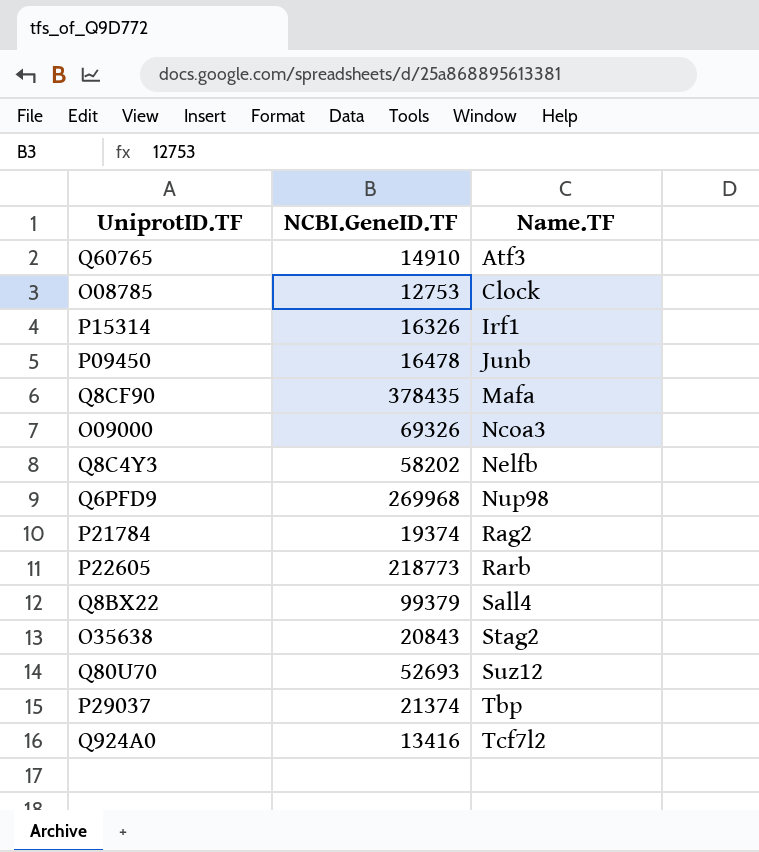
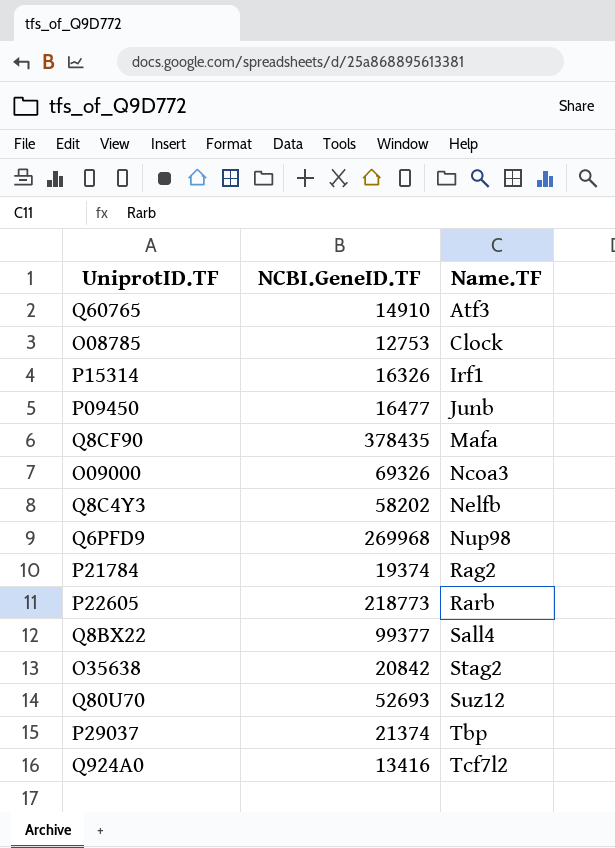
P09450 | NCBI.GeneID.TF: 16478 -> 16477
Q8BX22 | NCBI.GeneID.TF: 99379 -> 99377
O35638 | NCBI.GeneID.TF: 20843 -> 20842

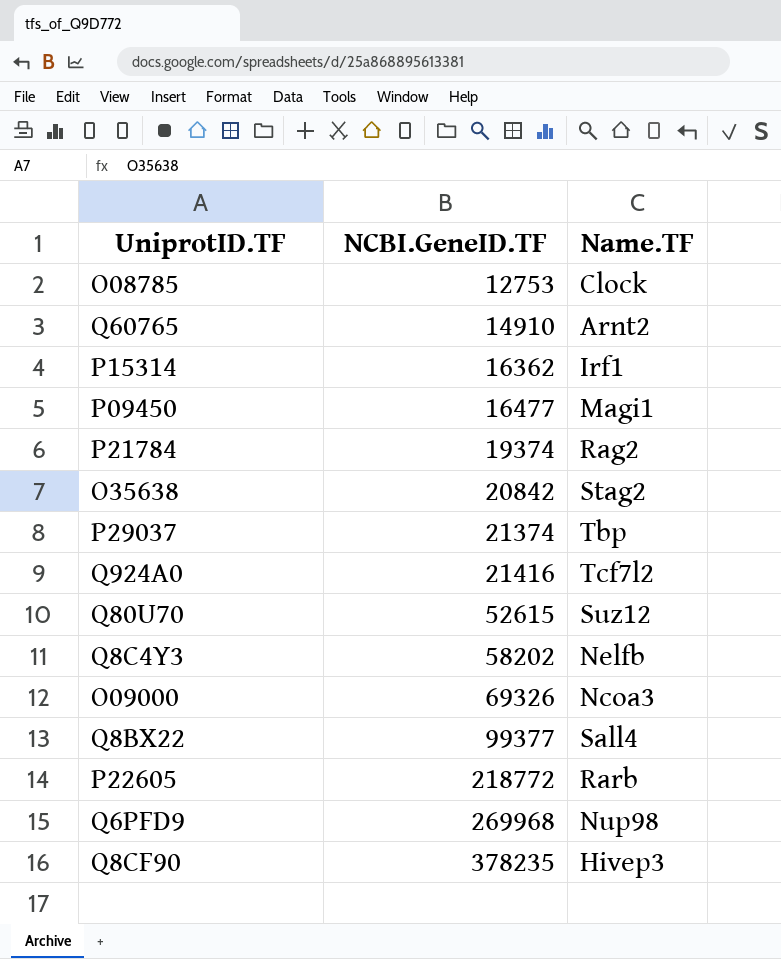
row order: Name.TF ascending -> NCBI.GeneID.TF ascending
Q60765 | Name.TF: Atf3 -> Arnt2
P15314 | NCBI.GeneID.TF: 16326 -> 16362
P09450 | Name.TF: Junb -> Magi1
Q924A0 | NCBI.GeneID.TF: 13416 -> 21416
Q80U70 | NCBI.GeneID.TF: 52693 -> 52615
P22605 | NCBI.GeneID.TF: 218773 -> 218772
Q8CF90 | NCBI.GeneID.TF: 378435 -> 378235
Q8CF90 | Name.TF: Mafa -> Hivep3

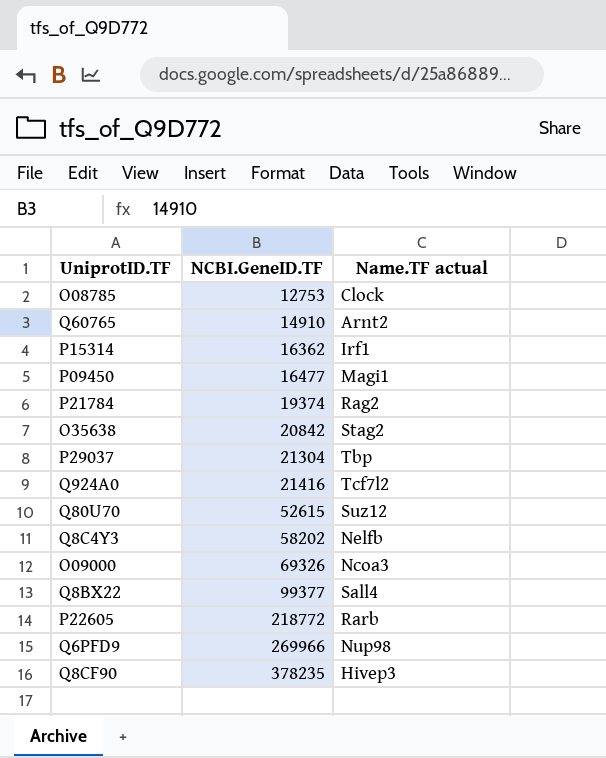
column name: Name.TF -> Name.TF actual
P29037 | NCBI.GeneID.TF: 21374 -> 21304
Q6PFD9 | NCBI.GeneID.TF: 269968 -> 269966

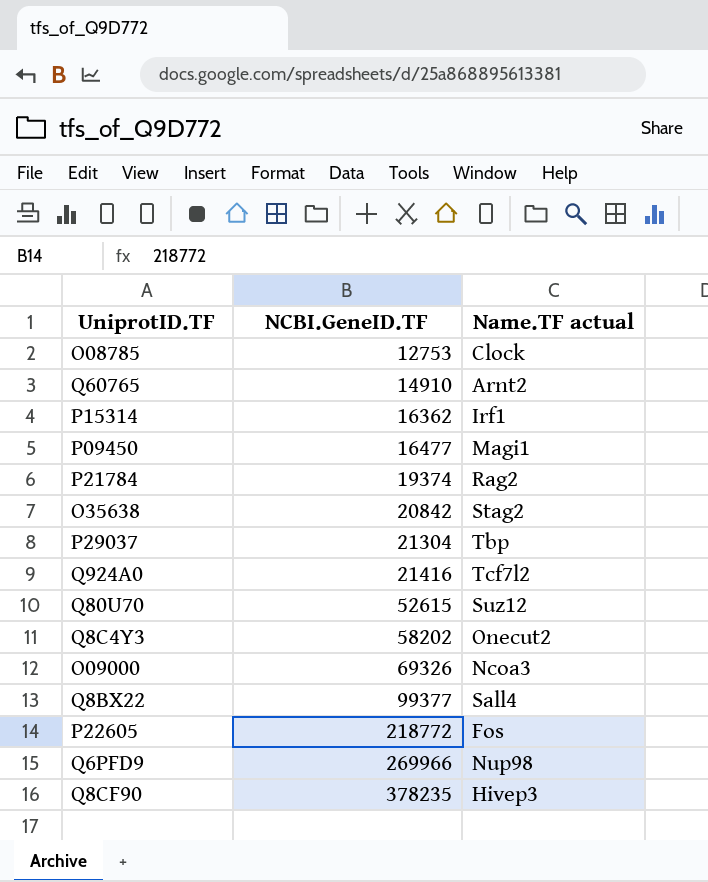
Q8C4Y3 | Name.TF actual: Nelfb -> Onecut2
P22605 | Name.TF actual: Rarb -> Fos

